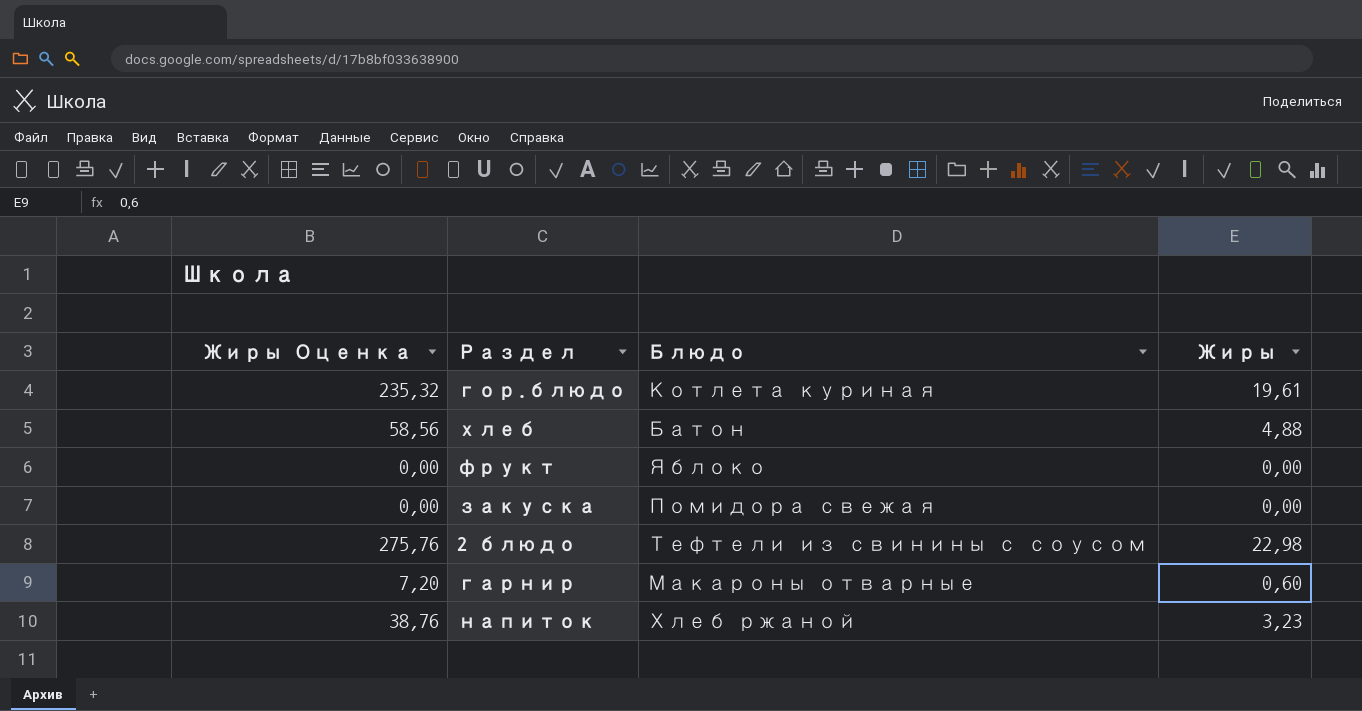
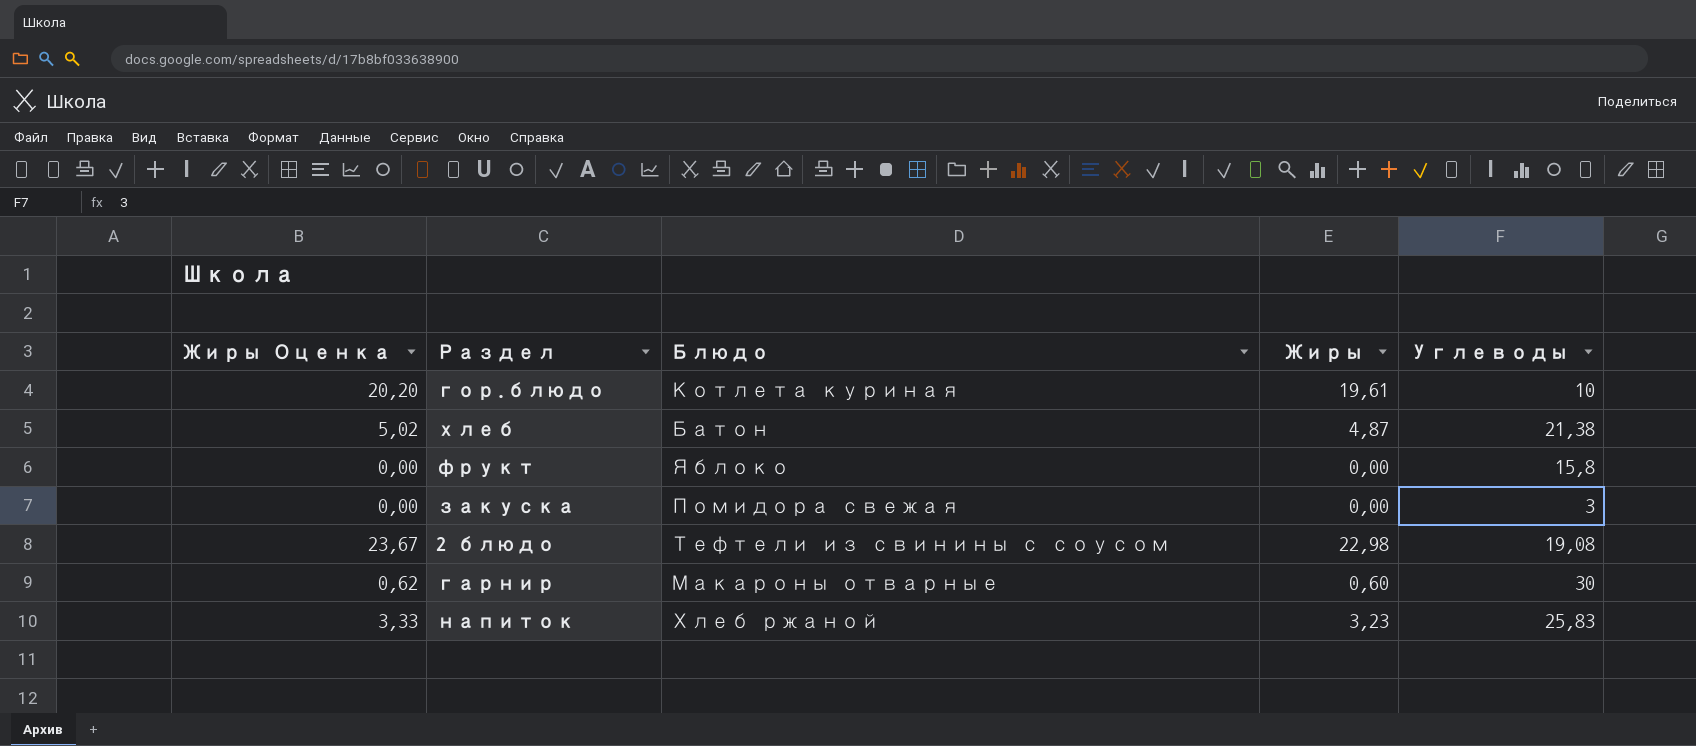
column Жиры Оценка | formula: [Жиры] * 12 -> [Жиры] * 1,03
column Углеводы | position: none -> 5
хлеб | Жиры: 4,88 -> 4,87

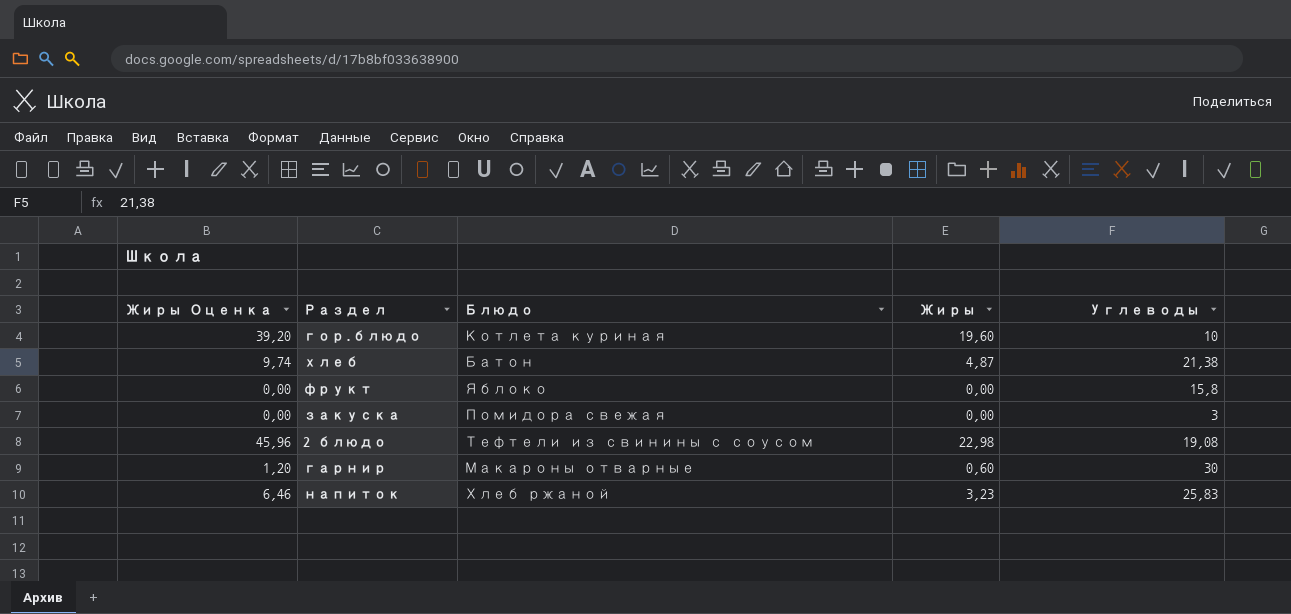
column Жиры Оценка | formula: [Жиры] * 1,03 -> [Жиры] * 2
гор.блюдо | Жиры: 19,61 -> 19,60

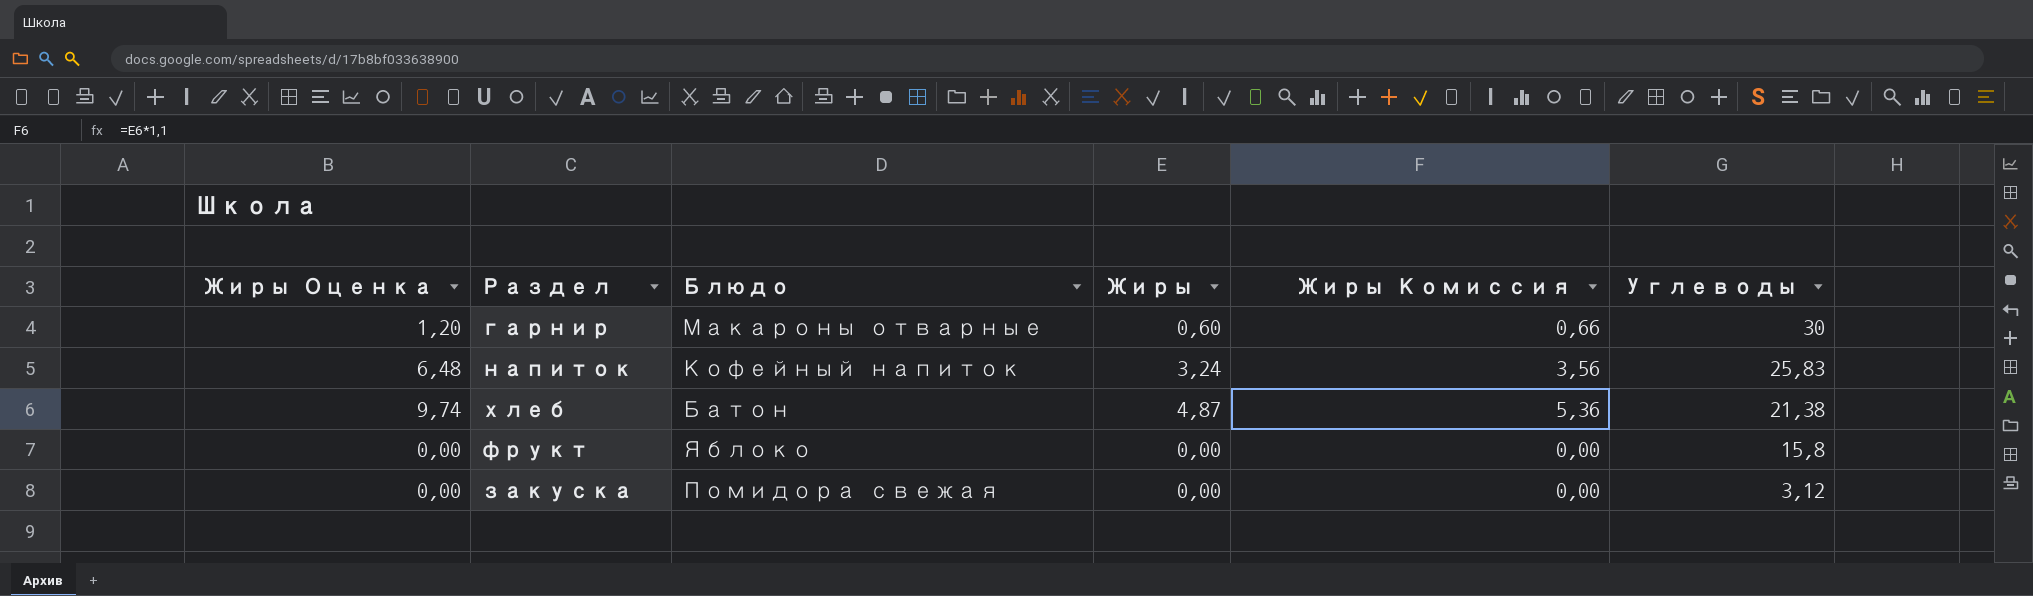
row order: none -> Углеводы descending
column Жиры Комиссия | formula: none -> [Жиры] * 1,1
row гор.блюдо: 39,20 | Котлета куриная | 19,60 | 10 -> none
row 2 блюдо: 45,96 | Тефтели из свинины с соусом | 22,98 | 19,08 -> none
напиток | Жиры Оценка: 6,46 -> 6,48
напиток | Блюдо: Хлеб ржаной -> Кофейный напиток
напиток | Жиры: 3,23 -> 3,24
закуска | Углеводы: 3 -> 3,12

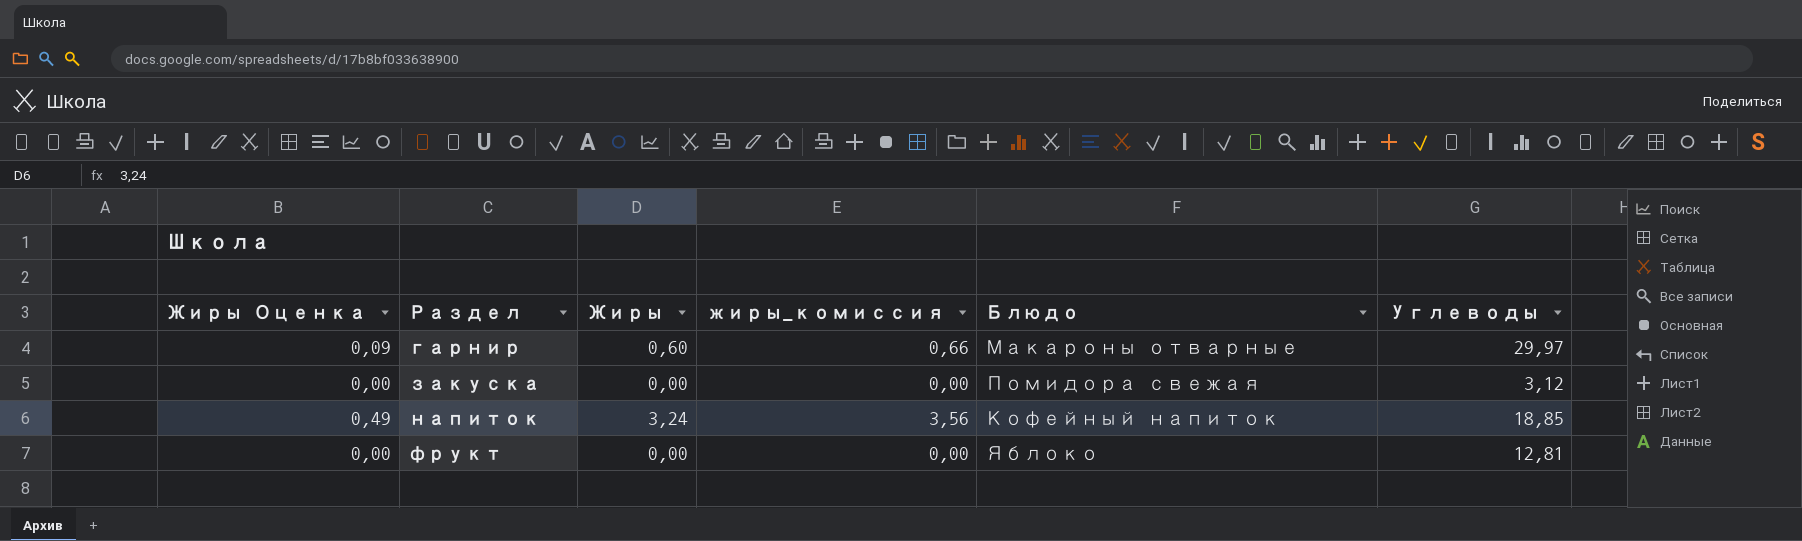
row order: Углеводы descending -> Раздел ascending
column Жиры Оценка | formula: [Жиры] * 2 -> [Жиры] * 0,15
column name: Жиры Комиссия -> жиры_комиссия
column Блюдо | position: 3 -> 5
row хлеб: 9,74 | Батон | 4,87 | 5,36 | 21,38 -> none
гарнир | Углеводы: 30 -> 29,97
напиток | Углеводы: 25,83 -> 18,85
фрукт | Углеводы: 15,8 -> 12,81

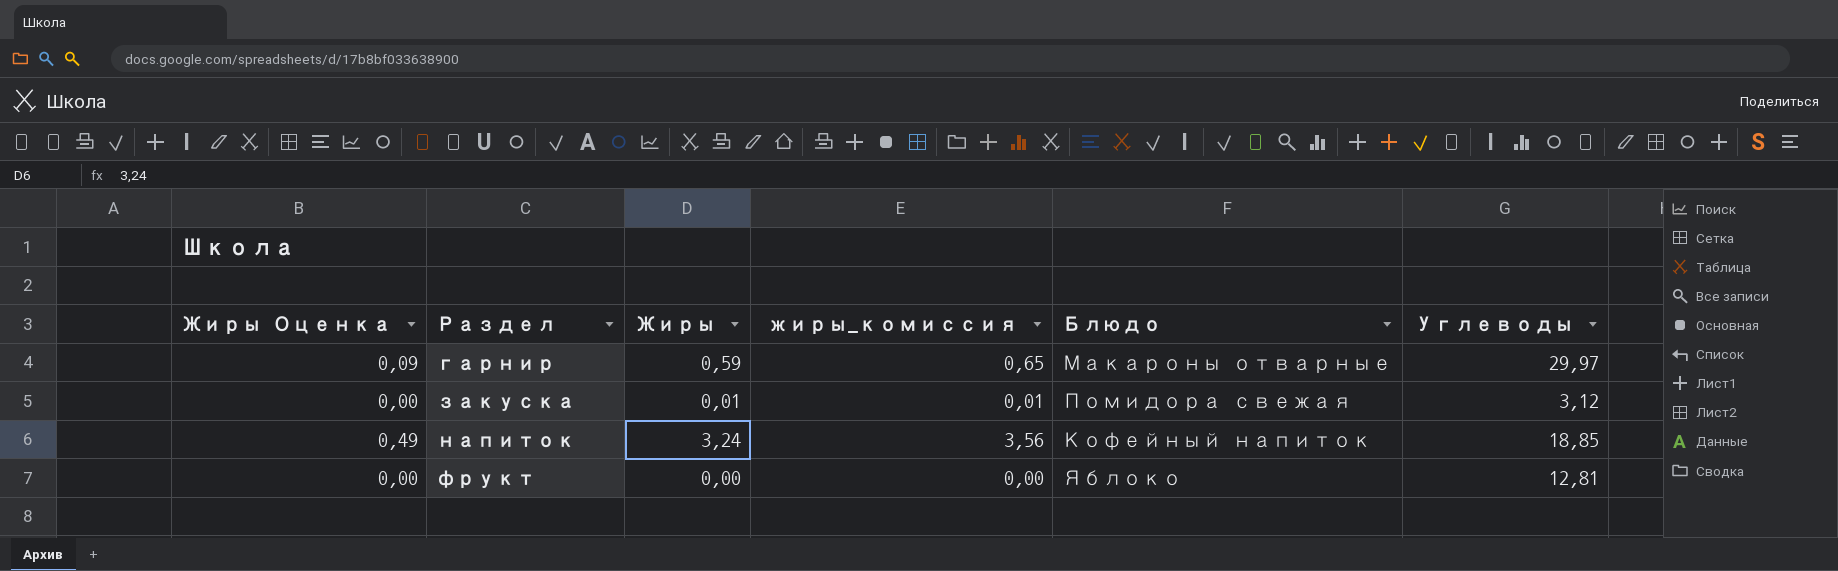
гарнир | Жиры: 0,60 -> 0,59
гарнир | жиры_комиссия: 0,66 -> 0,65
закуска | Жиры: 0,00 -> 0,01
закуска | жиры_комиссия: 0,00 -> 0,01

